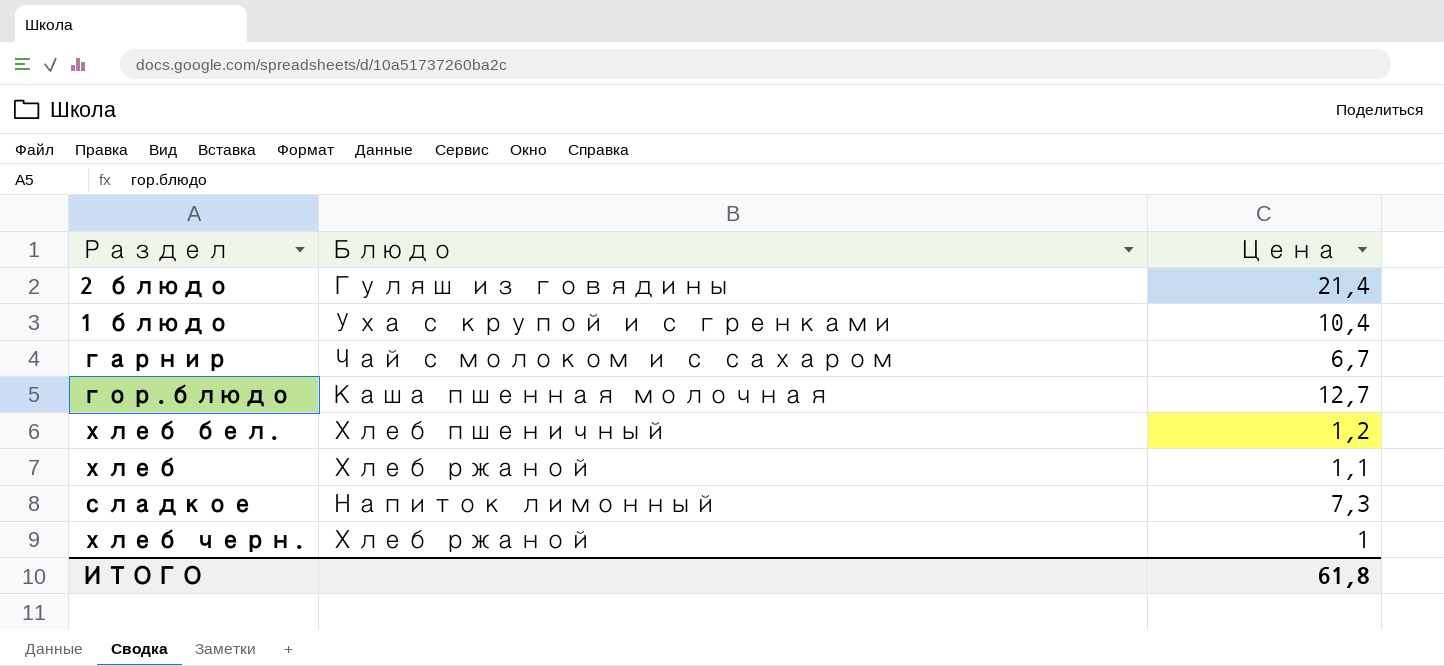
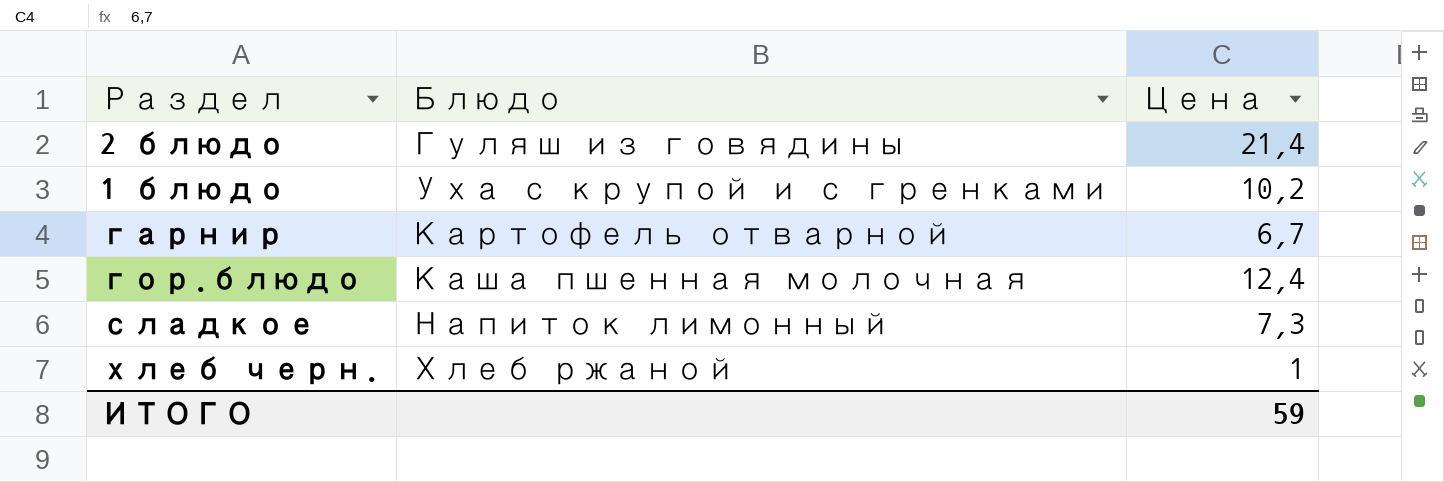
row хлеб бел.: Хлеб пшеничный | 1,2 -> none
row хлеб: Хлеб ржаной | 1,1 -> none
1 блюдо | Цена: 10,4 -> 10,2
гарнир | Блюдо: Чай с молоком и с сахаром -> Картофель отварной
гор.блюдо | Цена: 12,7 -> 12,4
ИТОГО | Цена: 61,8 -> 59

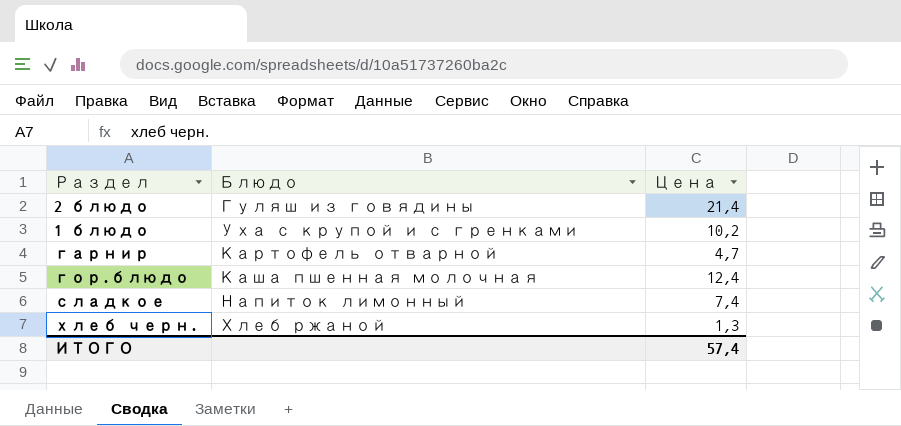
гарнир | Цена: 6,7 -> 4,7
сладкое | Цена: 7,3 -> 7,4
хлеб черн. | Цена: 1 -> 1,3
ИТОГО | Цена: 59 -> 57,4

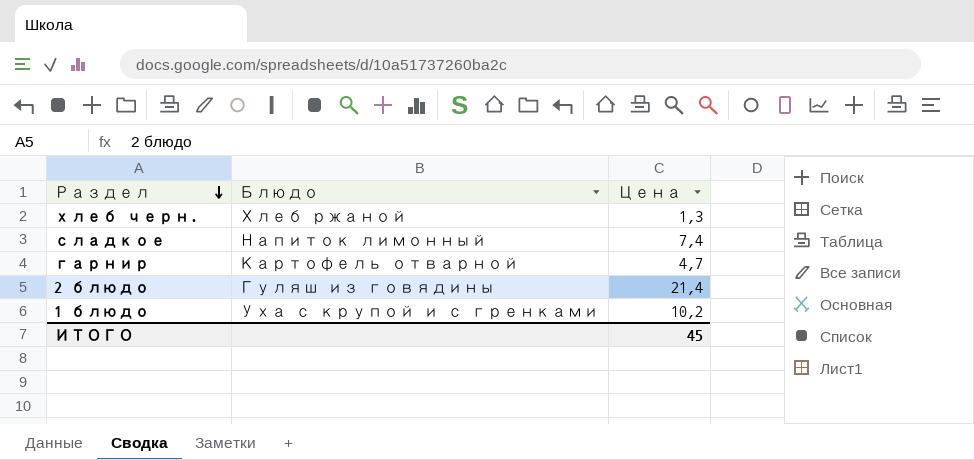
row order: none -> Раздел descending
row гор.блюдо: Каша пшенная молочная | 12,4 -> none
ИТОГО | Цена: 57,4 -> 45

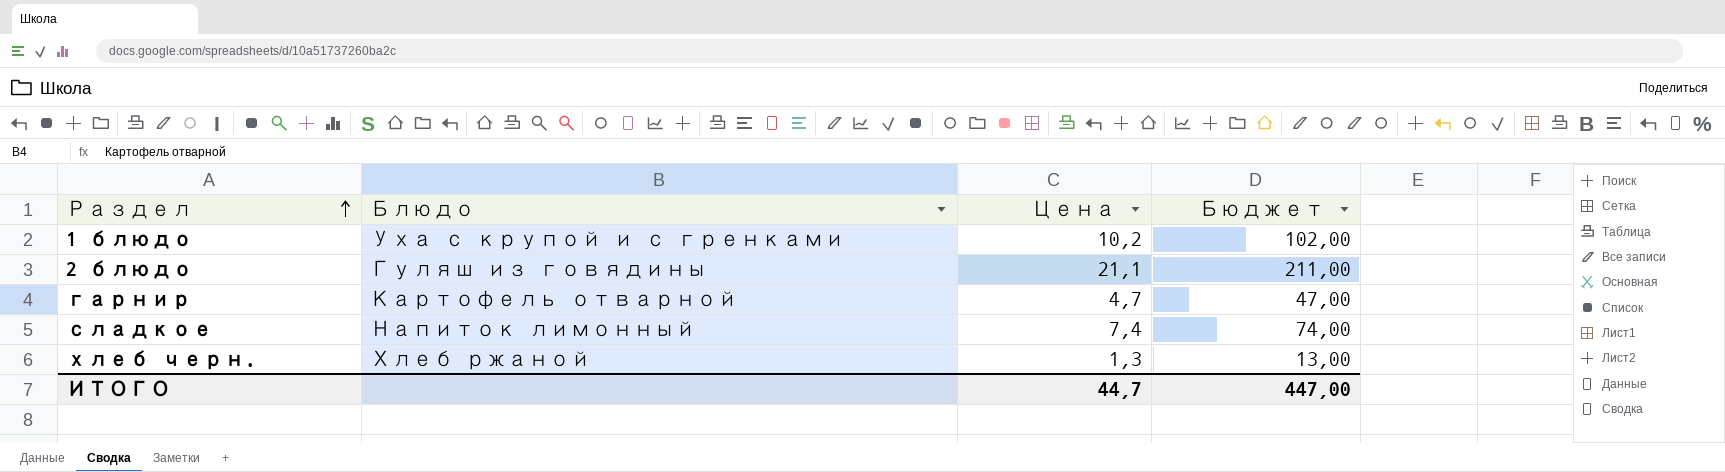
row order: Раздел descending -> Раздел ascending
column Бюджет | formula: none -> [Цена] * 10
2 блюдо | Цена: 21,4 -> 21,1
ИТОГО | Цена: 45 -> 44,7

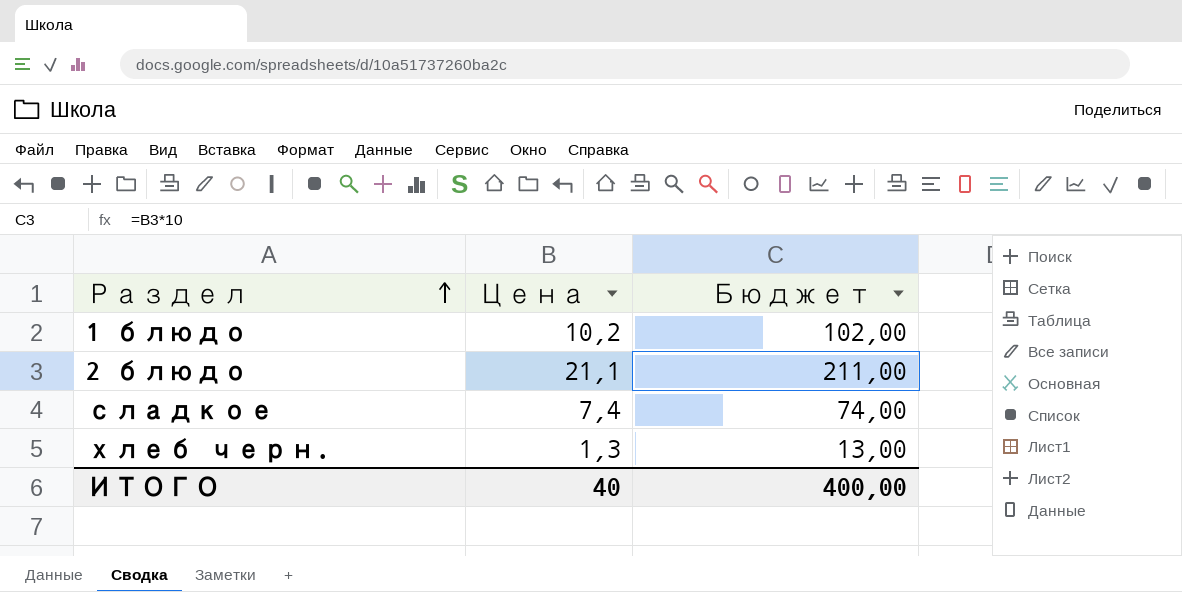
column Блюдо | position: 2 -> none
row гарнир: Картофель отварной | 4,7 | 47,00 -> none
ИТОГО | Цена: 44,7 -> 40
ИТОГО | Бюджет: 447,00 -> 400,00

